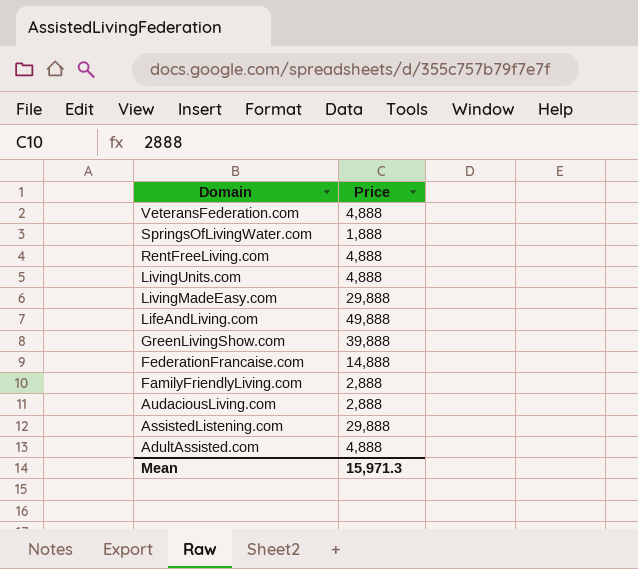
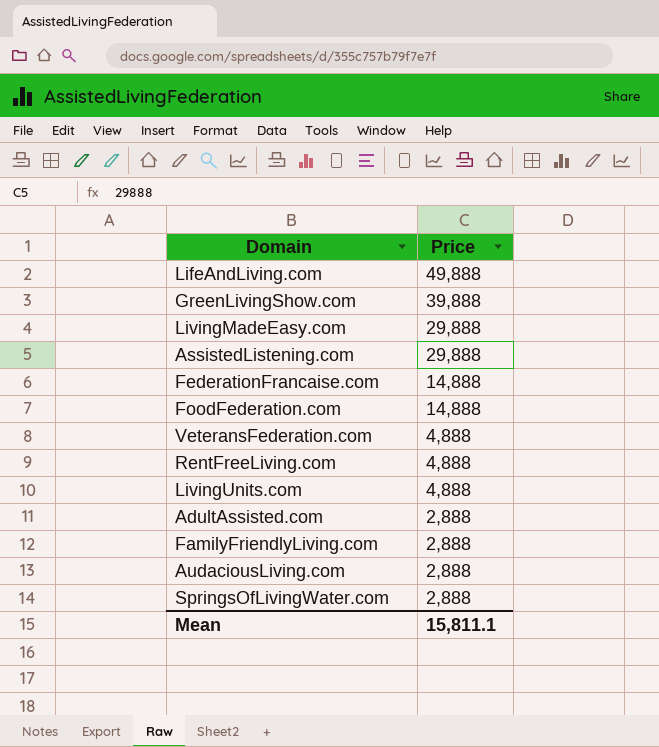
row order: Domain descending -> Price descending
row FoodFederation.com: none -> 14,888
AdultAssisted.com | Price: 4,888 -> 2,888
SpringsOfLivingWater.com | Price: 1,888 -> 2,888
Mean | Price: 15,971.3 -> 15,811.1

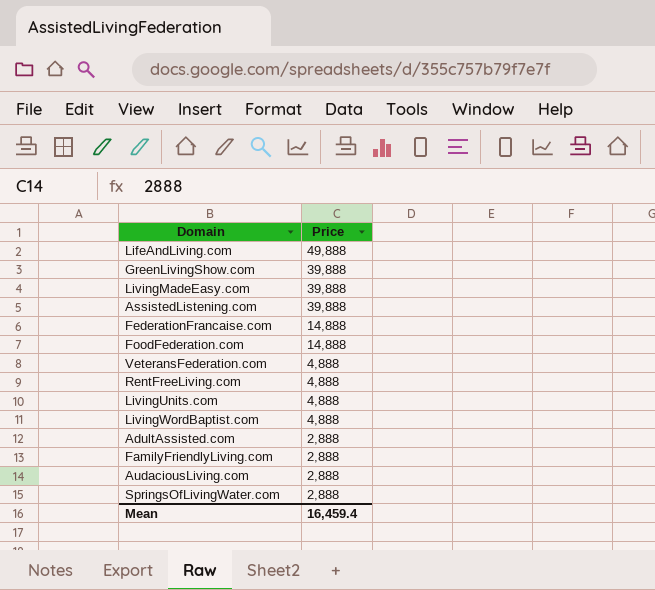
LivingMadeEasy.com | Price: 29,888 -> 39,888
AssistedListening.com | Price: 29,888 -> 39,888
row LivingWordBaptist.com: none -> 4,888
Mean | Price: 15,811.1 -> 16,459.4

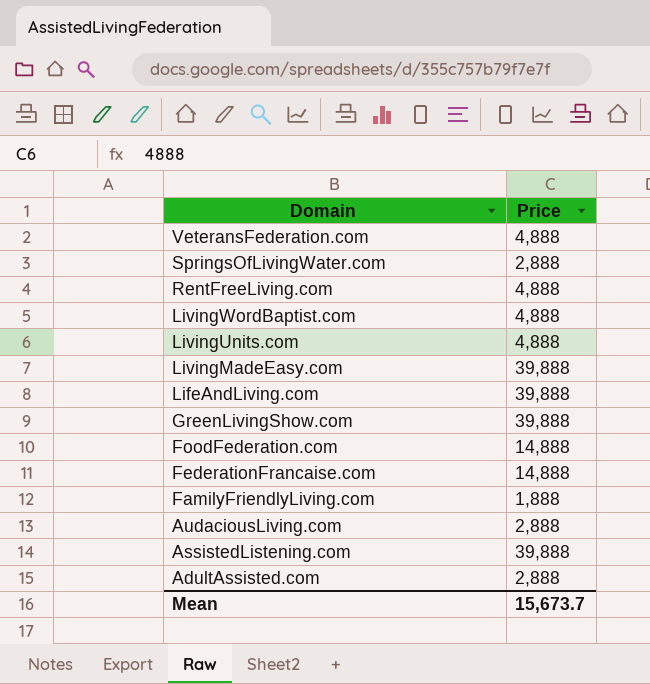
row order: Price descending -> Domain descending
LifeAndLiving.com | Price: 49,888 -> 39,888
FamilyFriendlyLiving.com | Price: 2,888 -> 1,888
Mean | Price: 16,459.4 -> 15,673.7

